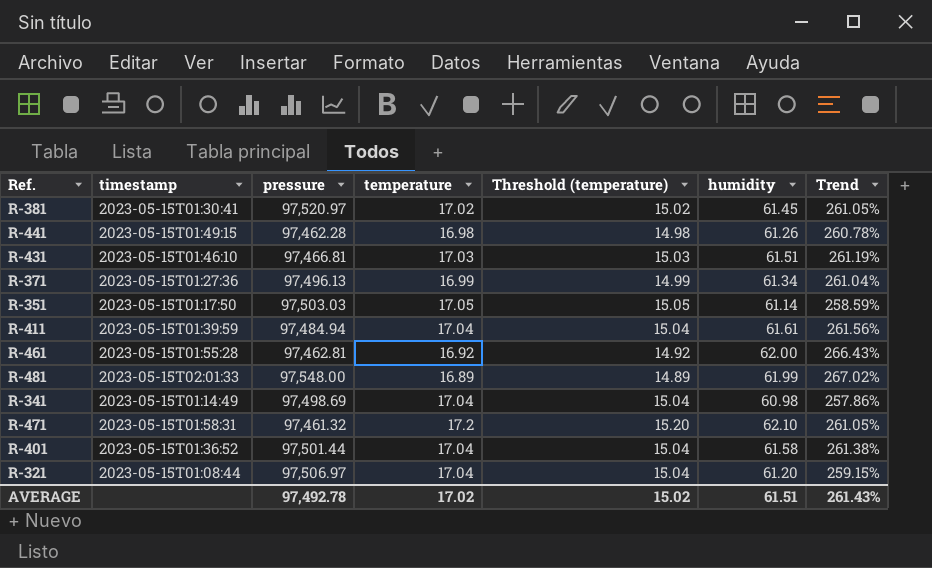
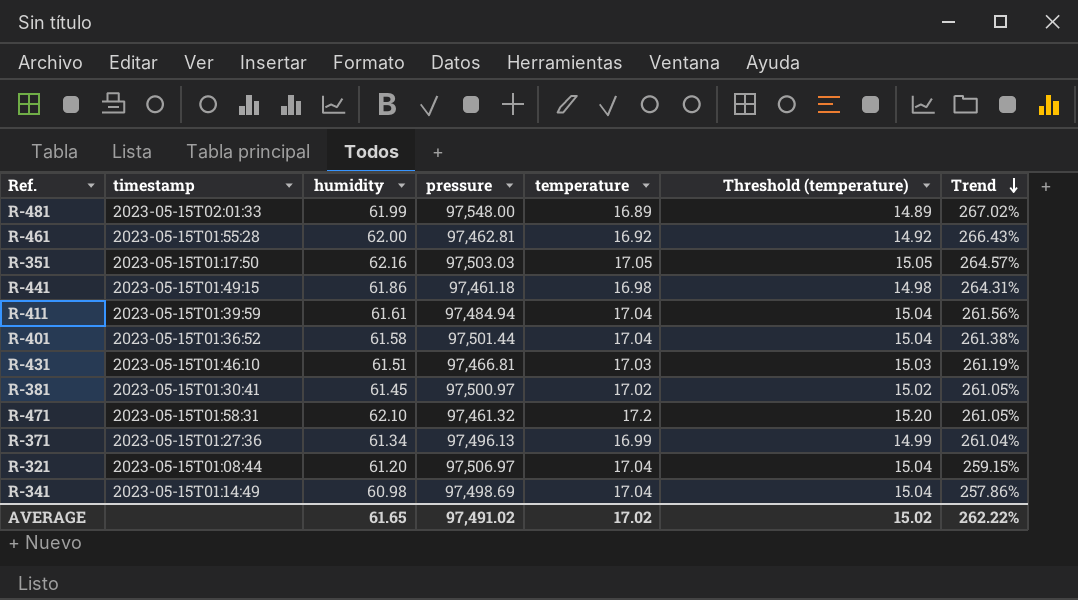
row order: none -> Trend descending
column humidity | position: 6 -> 3
R-351 | humidity: 61.14 -> 62.16
R-351 | Trend: 258.59% -> 264.57%
R-441 | humidity: 61.26 -> 61.86
R-441 | pressure: 97,462.28 -> 97,461.18
R-441 | Trend: 260.78% -> 264.31%
R-381 | pressure: 97,520.97 -> 97,500.97
AVERAGE | humidity: 61.51 -> 61.65
AVERAGE | pressure: 97,492.78 -> 97,491.02
AVERAGE | Trend: 261.43% -> 262.22%

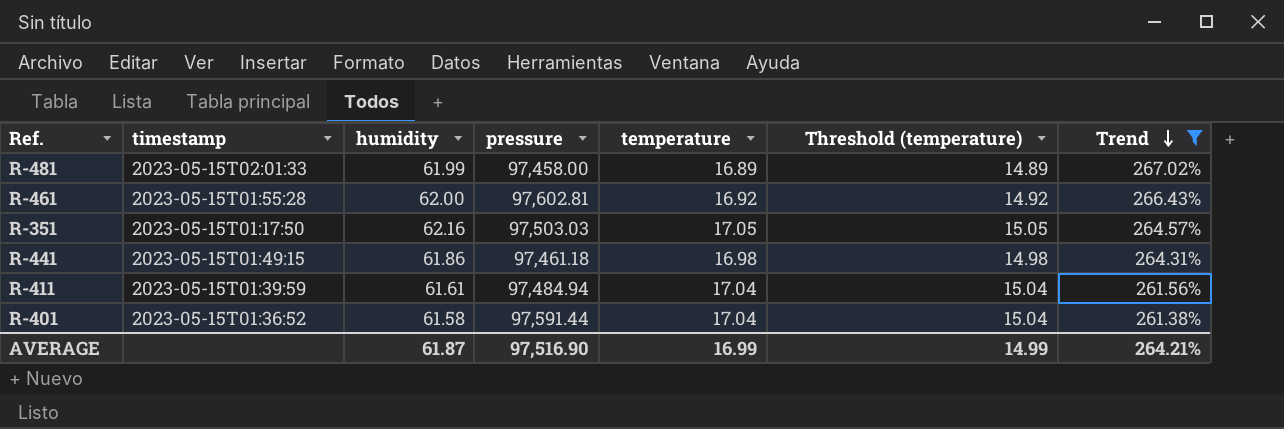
filter: none -> Trend >= 261.38%
R-481 | pressure: 97,548.00 -> 97,458.00
R-461 | pressure: 97,462.81 -> 97,602.81
R-401 | pressure: 97,501.44 -> 97,591.44
AVERAGE | humidity: 61.65 -> 61.87
AVERAGE | pressure: 97,491.02 -> 97,516.90
AVERAGE | temperature: 17.02 -> 16.99
AVERAGE | Threshold (temperature): 15.02 -> 14.99
AVERAGE | Trend: 262.22% -> 264.21%

